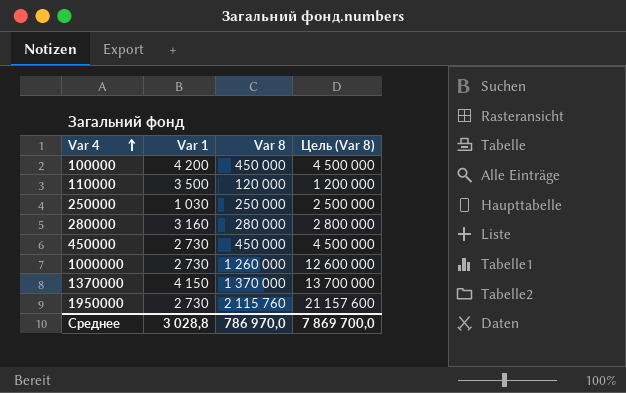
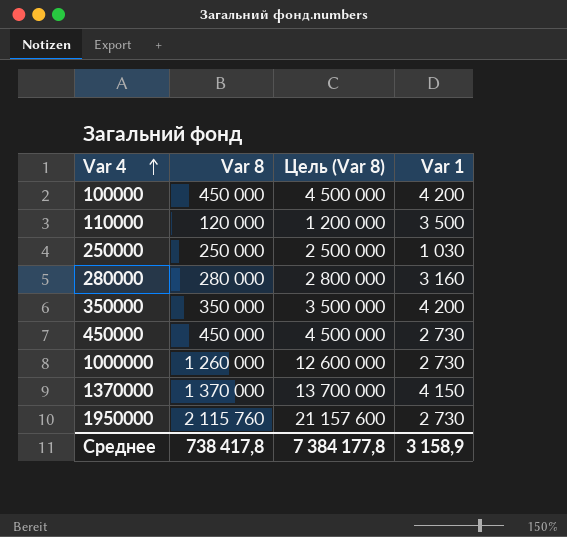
column Var 1 | position: 2 -> 4
row 350000: none -> 350 000 | 3 500 000 | 4 200
Среднее | Var 8: 786 970,0 -> 738 417,8
Среднее | Цель (Var 8): 7 869 700,0 -> 7 384 177,8
Среднее | Var 1: 3 028,8 -> 3 158,9

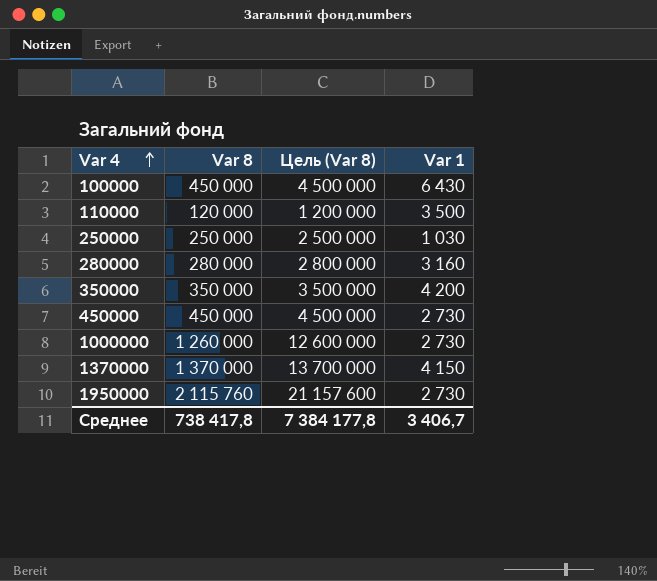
100000 | Var 1: 4 200 -> 6 430
Среднее | Var 1: 3 158,9 -> 3 406,7

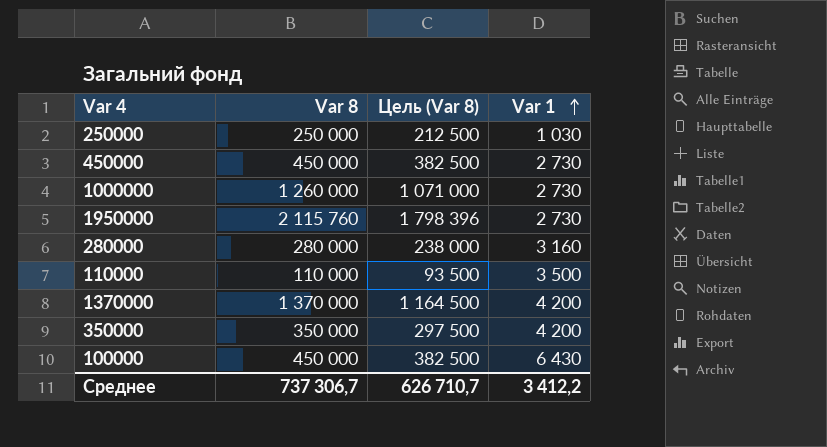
row order: Var 4 ascending -> Var 1 ascending
column Цель (Var 8) | formula: [Var 8] * 10 -> [Var 8] * 0,85
110000 | Var 8: 120 000 -> 110 000
1370000 | Var 1: 4 150 -> 4 200
Среднее | Var 8: 738 417,8 -> 737 306,7
Среднее | Цель (Var 8): 7 384 177,8 -> 626 710,7
Среднее | Var 1: 3 406,7 -> 3 412,2

